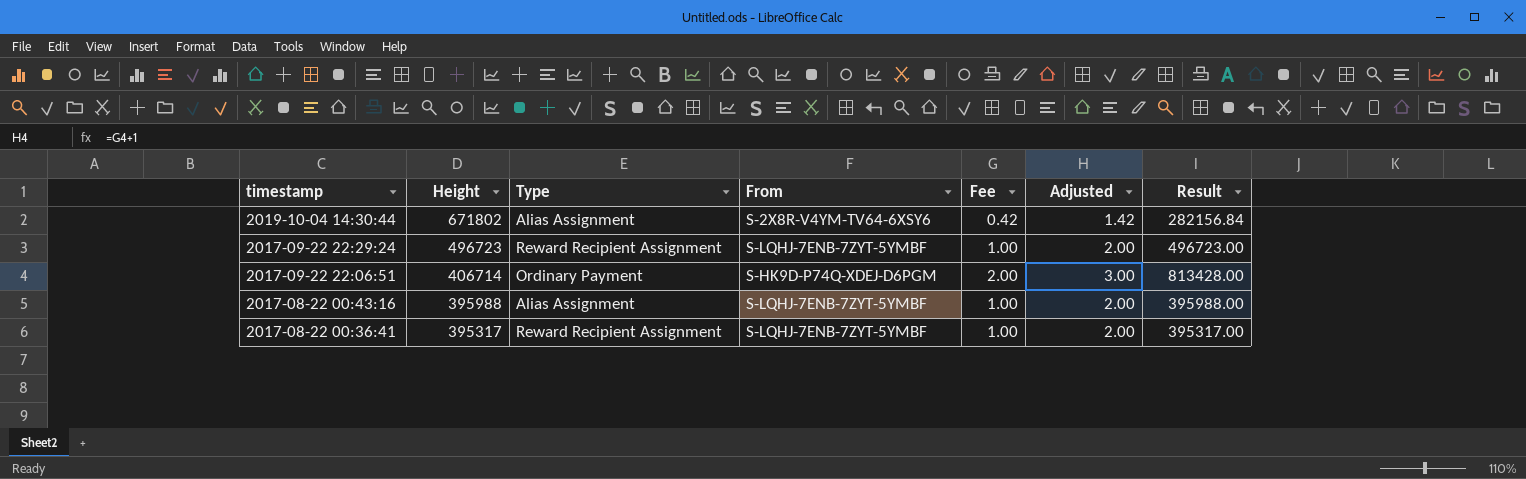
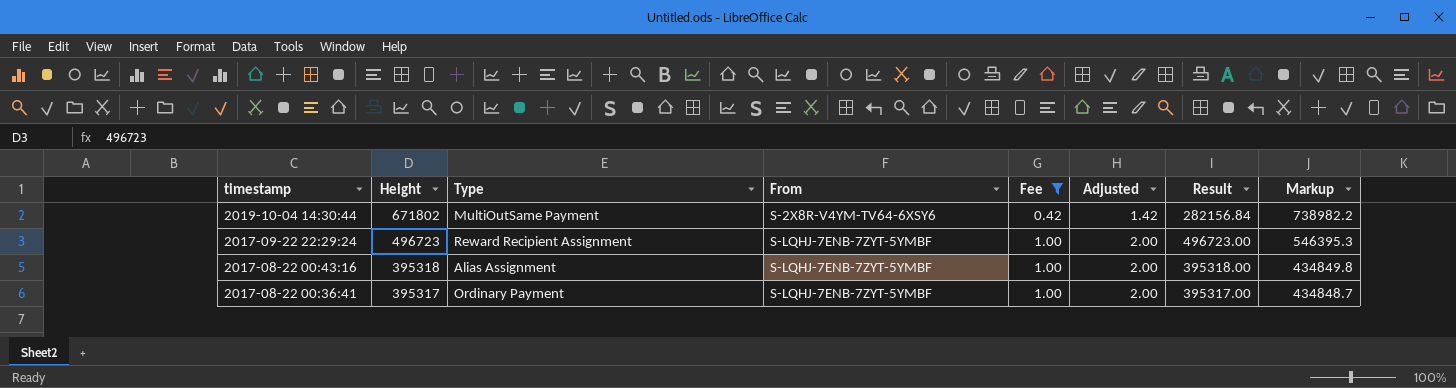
filter: none -> Fee != 2.00
column Markup | formula: none -> [Height] * 1.1
2019-10-04 14:30:44 | Type: Alias Assignment -> MultiOutSame Payment
2017-08-22 00:43:16 | Height: 395988 -> 395318
2017-08-22 00:43:16 | Result: 395988.00 -> 395318.00
2017-08-22 00:36:41 | Type: Reward Recipient Assignment -> Ordinary Payment

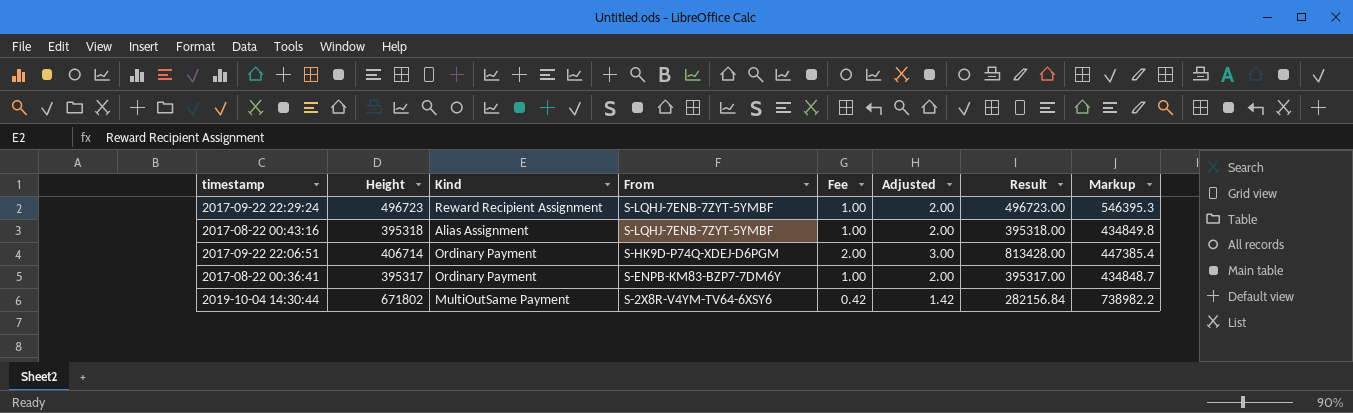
filter: Fee != 2.00 -> none
row order: timestamp descending -> From descending
column name: Type -> Kind
2017-08-22 00:36:41 | From: S-LQHJ-7ENB-7ZYT-5YMBF -> S-ENPB-KM83-BZP7-7DM6Y

